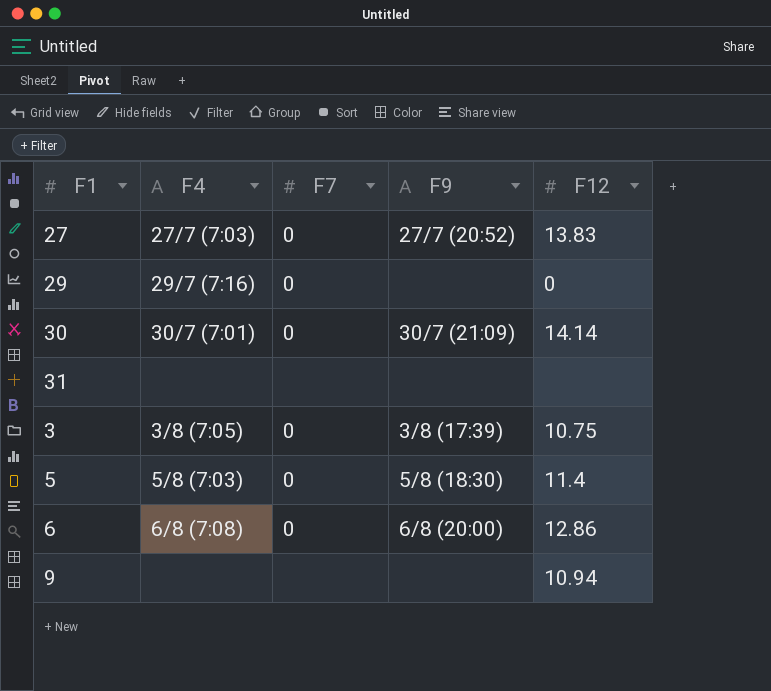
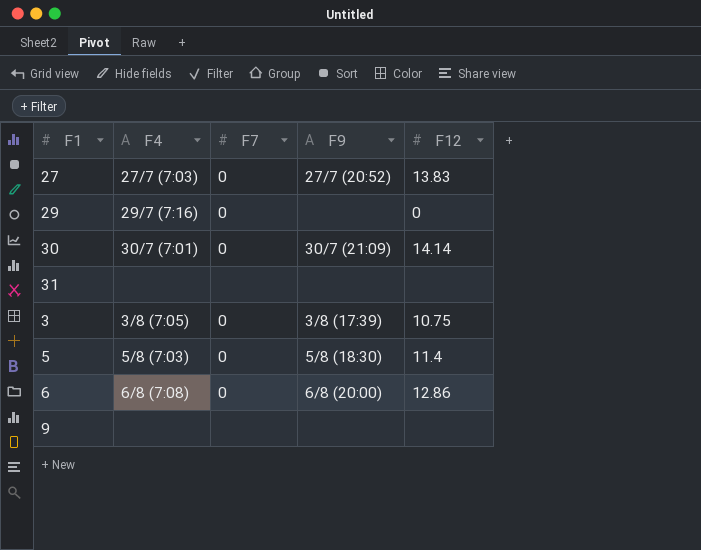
9 | F12: 10.94 -> none

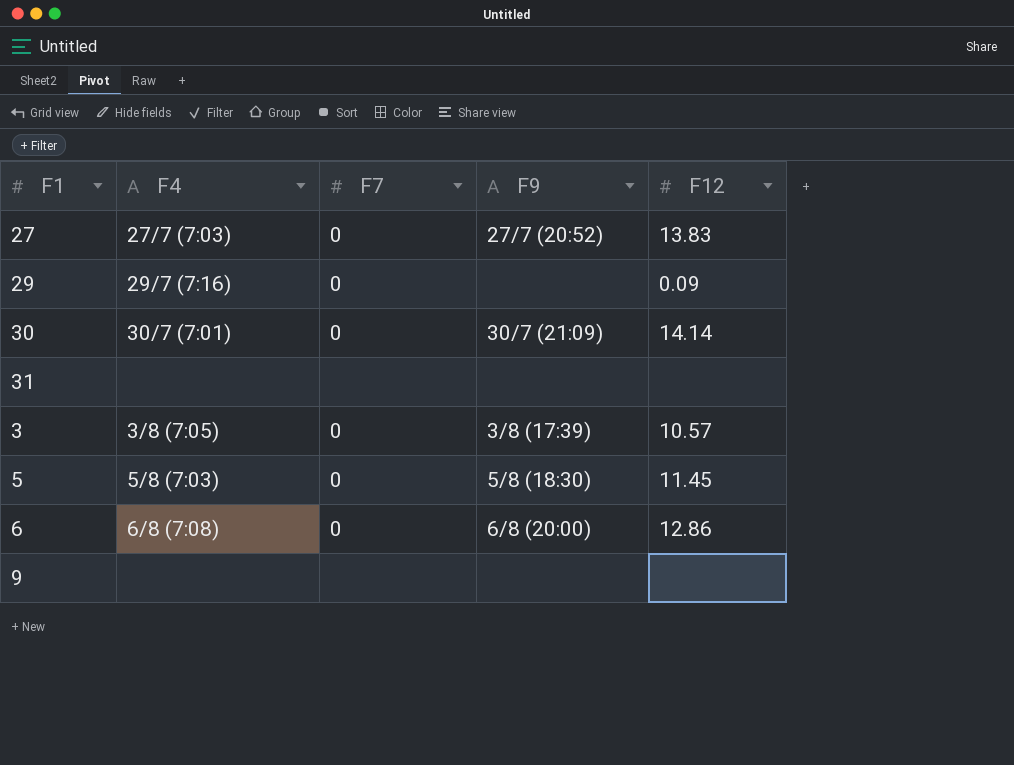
29 | F12: 0 -> 0.09
3 | F12: 10.75 -> 10.57
5 | F12: 11.4 -> 11.45

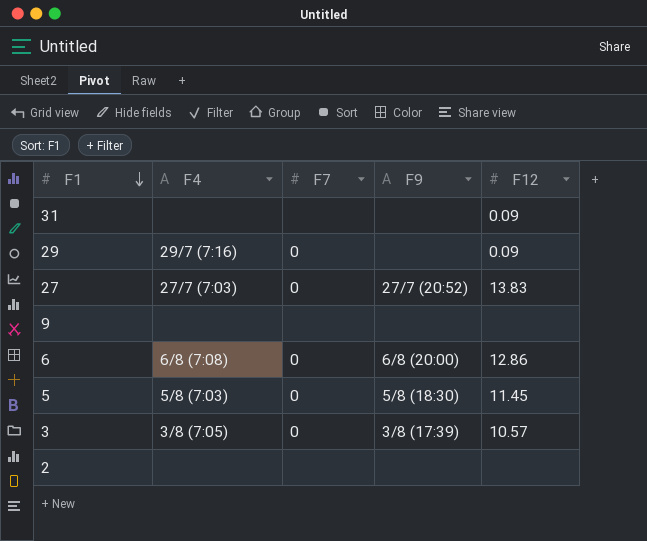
row order: none -> F1 descending
row 30: 30/7 (7:01) | 0 | 30/7 (21:09) | 14.14 -> none
31 | F12: none -> 0.09
row 2: none -> none | none | none | none

